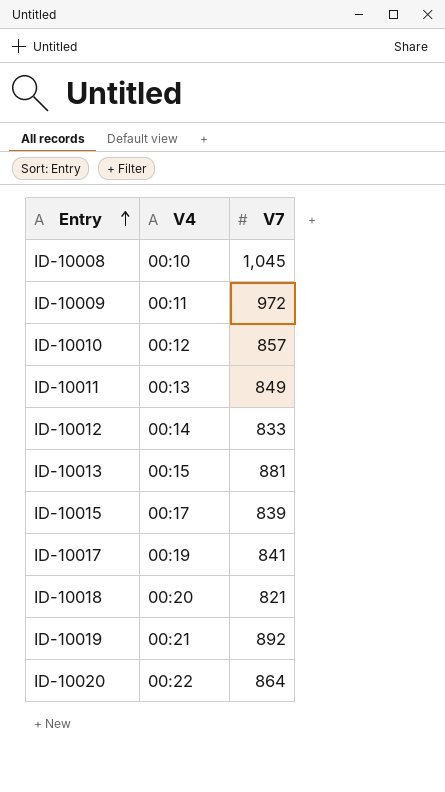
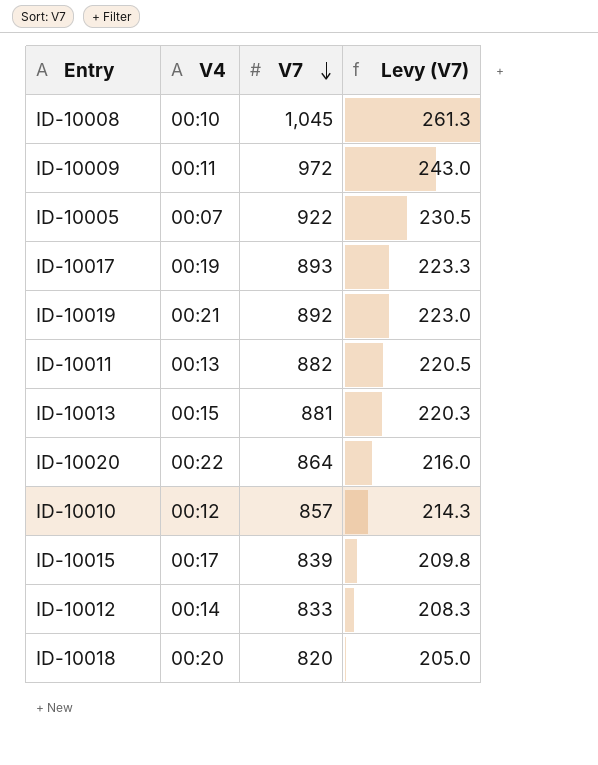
row order: Entry ascending -> V7 descending
column Levy (V7) | formula: none -> [V7] * 0.25
row ID-10005: none -> 00:07 | 922 | 230.5
ID-10017 | V7: 841 -> 893
ID-10011 | V7: 849 -> 882
ID-10018 | V7: 821 -> 820

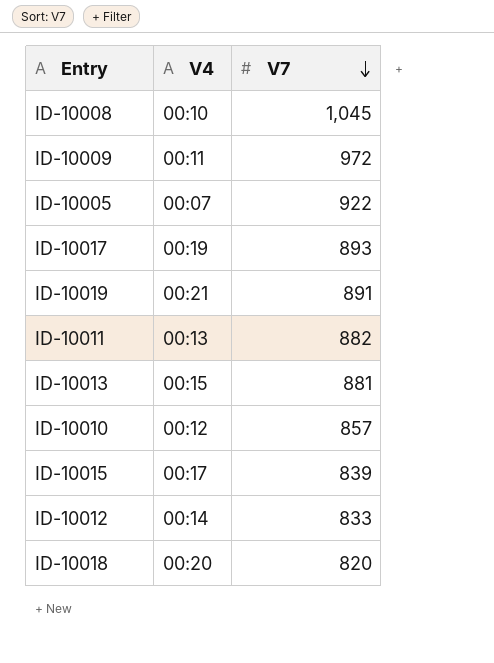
column Levy (V7) | formula: [V7] * 0.25 -> none
row ID-10020: 00:22 | 864 | 216.0 -> none
ID-10019 | V7: 892 -> 891

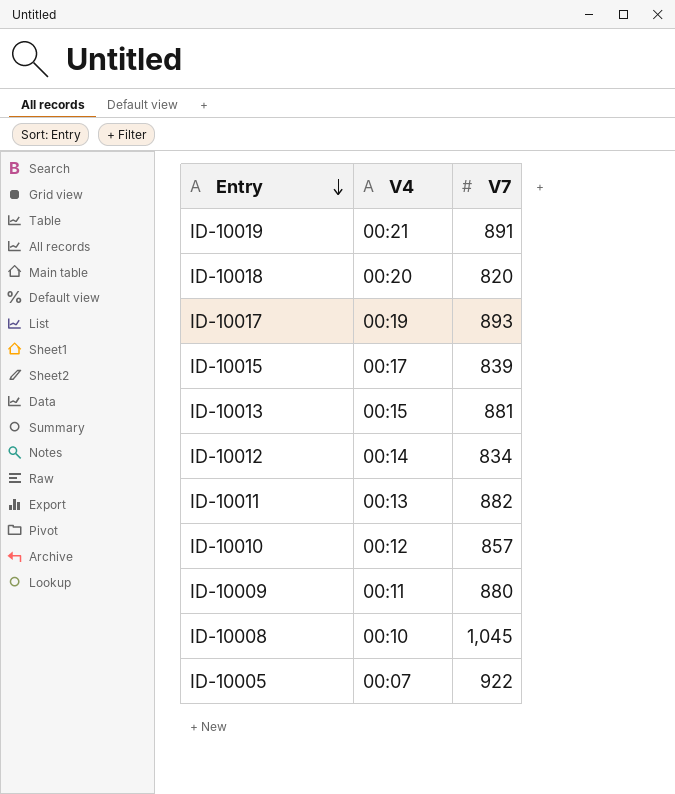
row order: V7 descending -> Entry descending
ID-10012 | V7: 833 -> 834
ID-10009 | V7: 972 -> 880

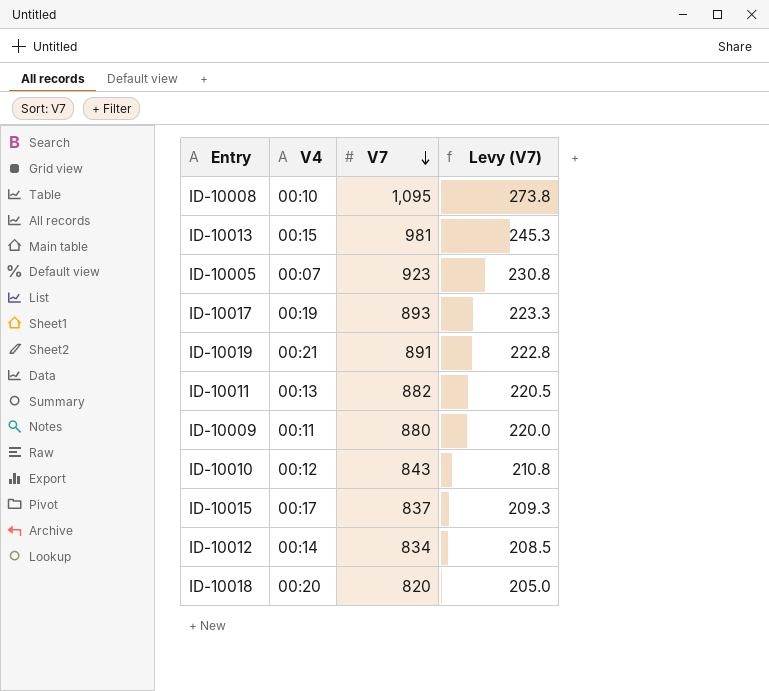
row order: Entry descending -> V7 descending
column Levy (V7) | formula: none -> [V7] * 0.25
ID-10008 | V7: 1,045 -> 1,095
ID-10013 | V7: 881 -> 981
ID-10005 | V7: 922 -> 923
ID-10010 | V7: 857 -> 843
ID-10015 | V7: 839 -> 837

